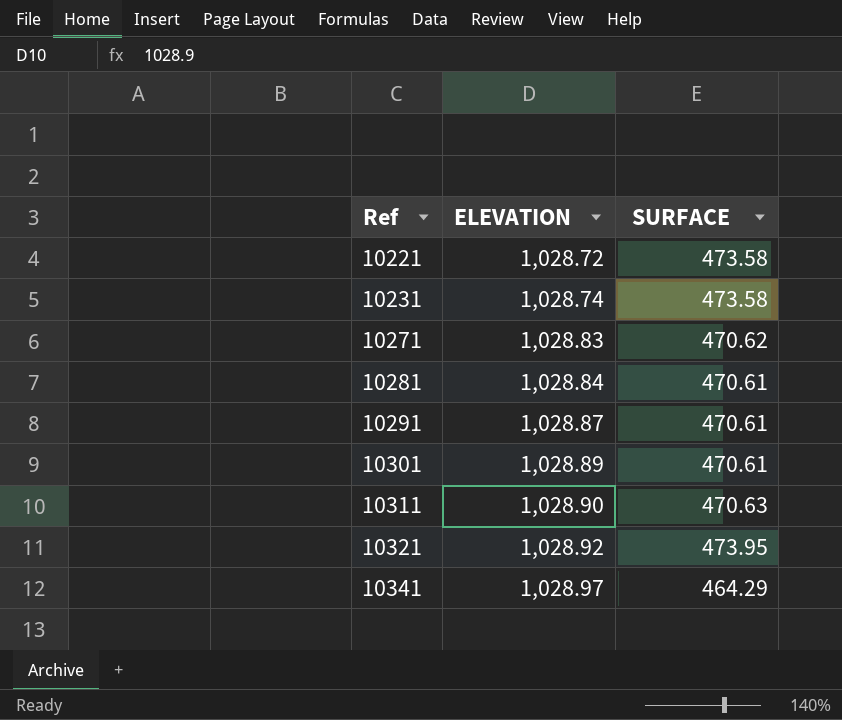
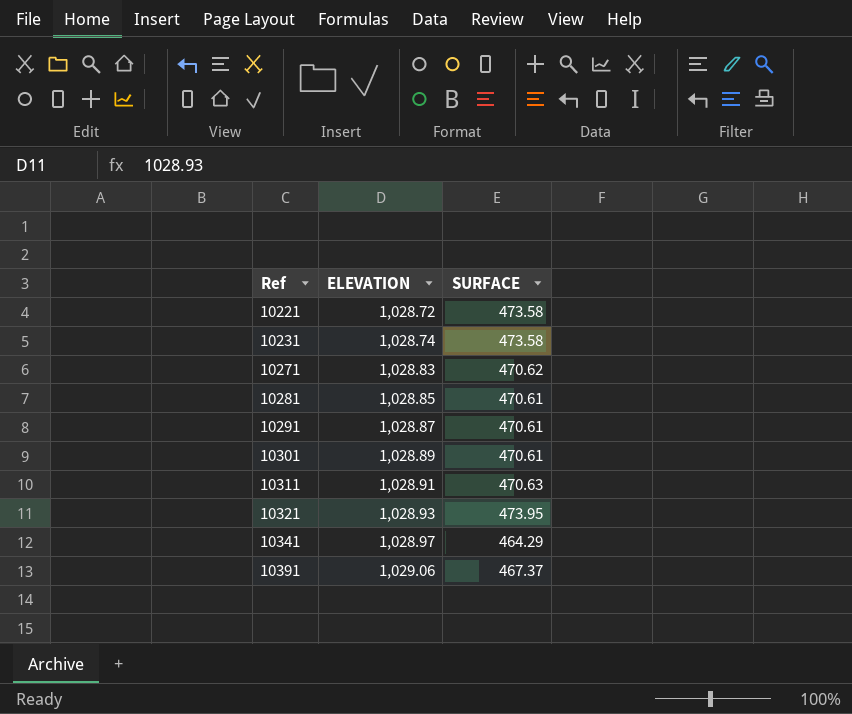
10281 | ELEVATION: 1,028.84 -> 1,028.85
10311 | ELEVATION: 1,028.90 -> 1,028.91
10321 | ELEVATION: 1,028.92 -> 1,028.93
row 10391: none -> 1,029.06 | 467.37

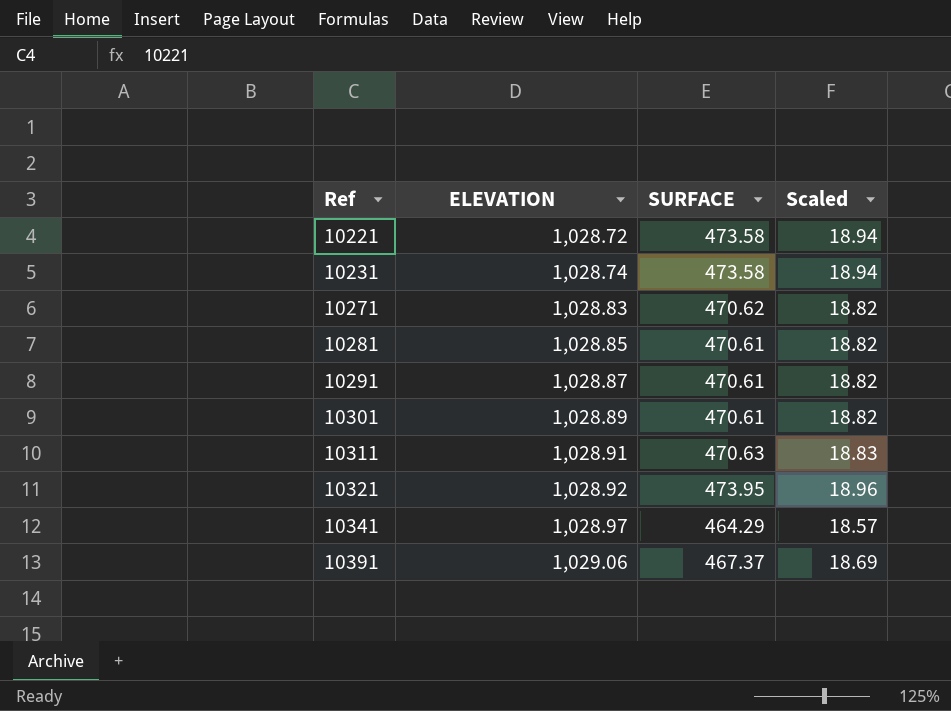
column Scaled | formula: none -> [SURFACE] * 0.04
10321 | ELEVATION: 1,028.93 -> 1,028.92

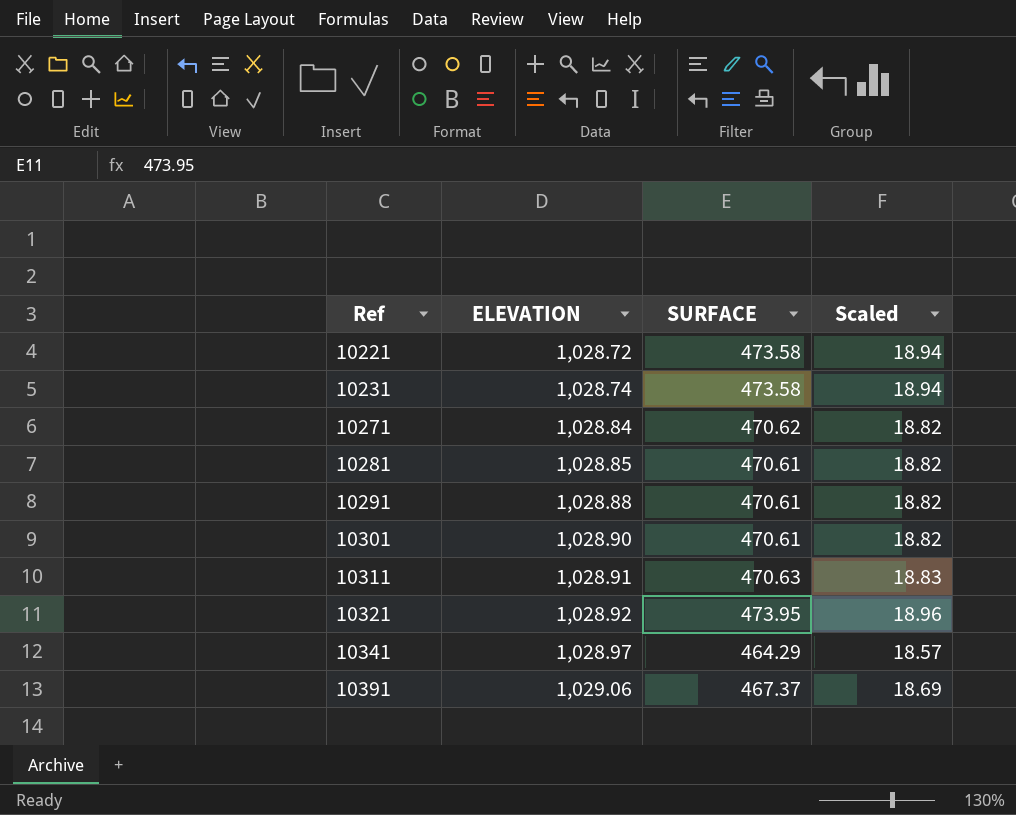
10271 | ELEVATION: 1,028.83 -> 1,028.84
10291 | ELEVATION: 1,028.87 -> 1,028.88
10301 | ELEVATION: 1,028.89 -> 1,028.90

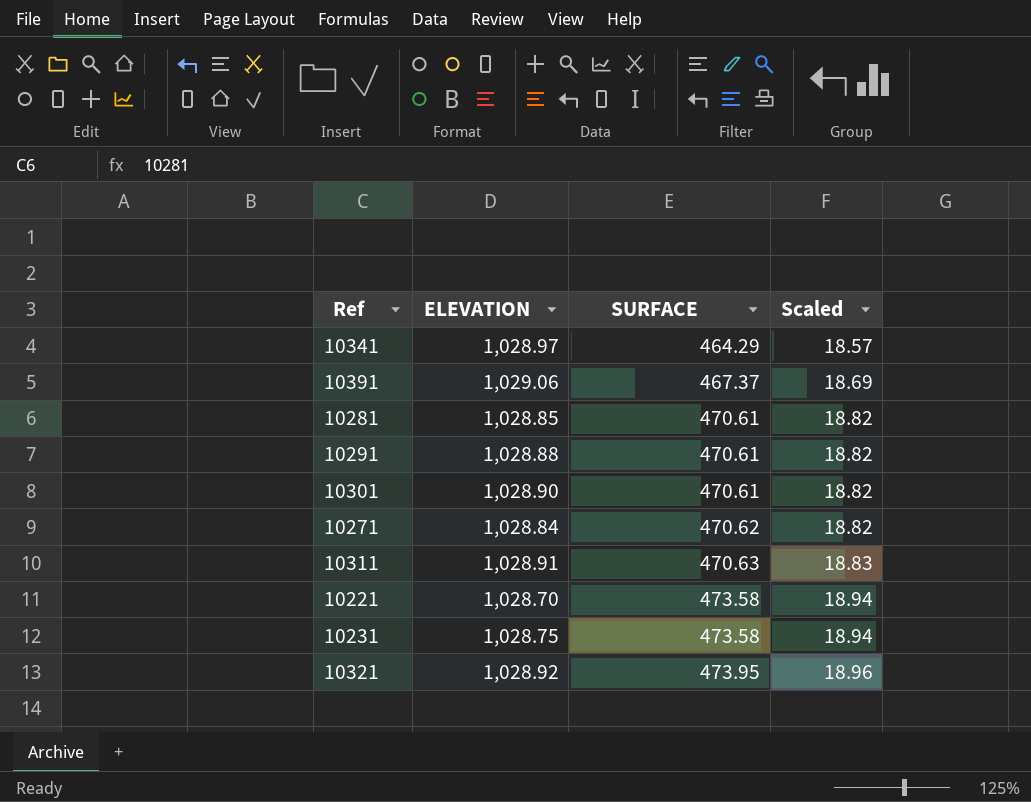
row order: Ref ascending -> SURFACE ascending
10221 | ELEVATION: 1,028.72 -> 1,028.70
10231 | ELEVATION: 1,028.74 -> 1,028.75

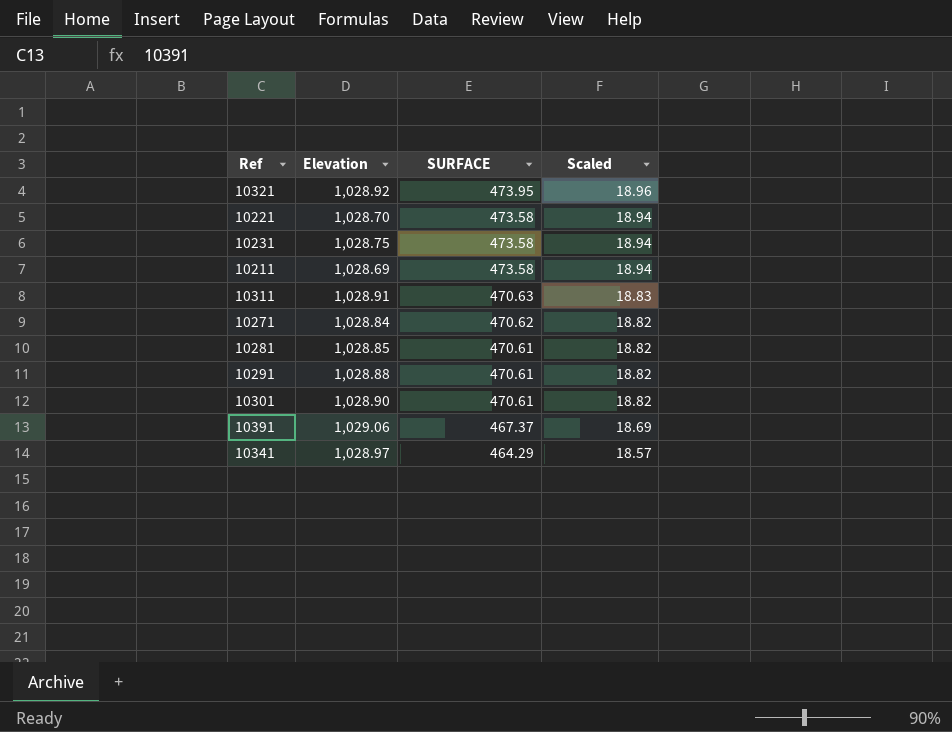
row order: SURFACE ascending -> SURFACE descending
column name: ELEVATION -> Elevation
row 10211: none -> 1,028.69 | 473.58 | 18.94

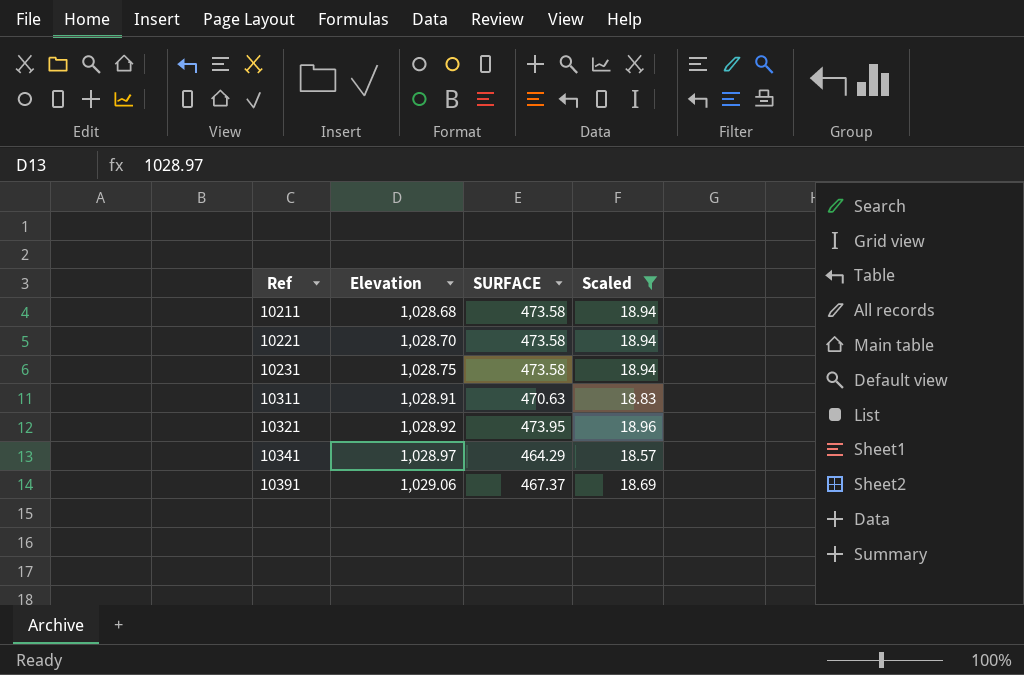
filter: none -> Scaled != 18.82
row order: SURFACE descending -> Ref ascending
10211 | Elevation: 1,028.69 -> 1,028.68

